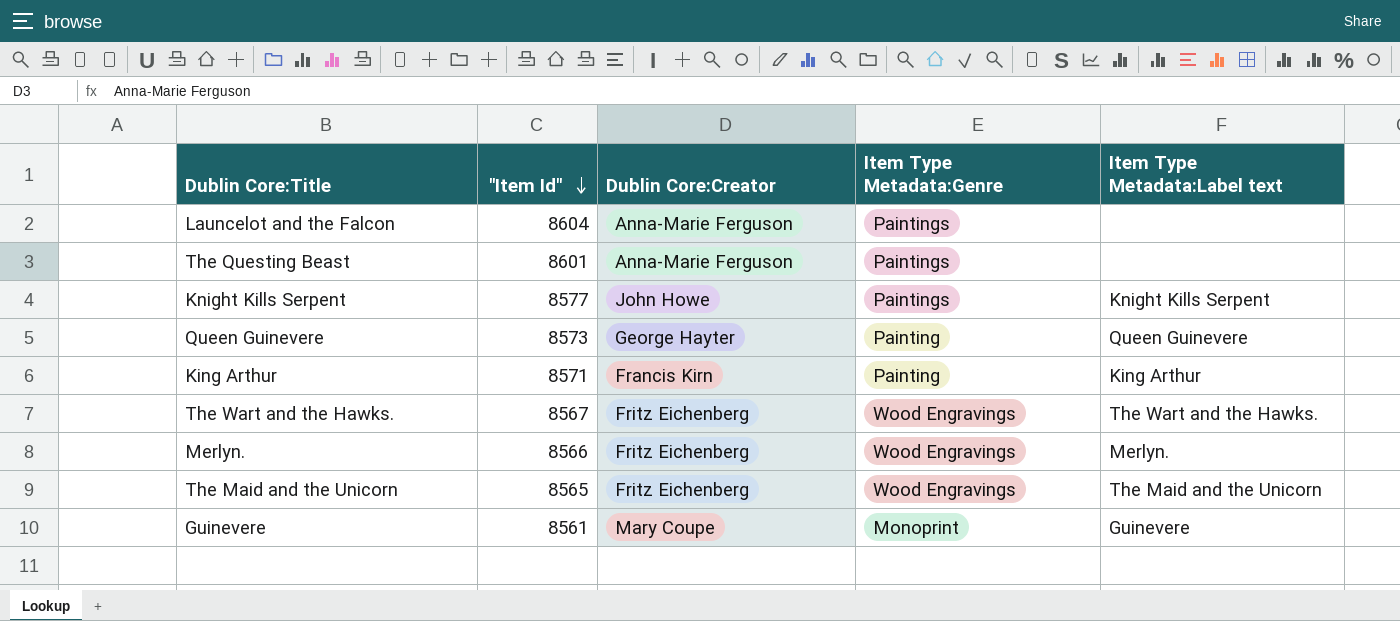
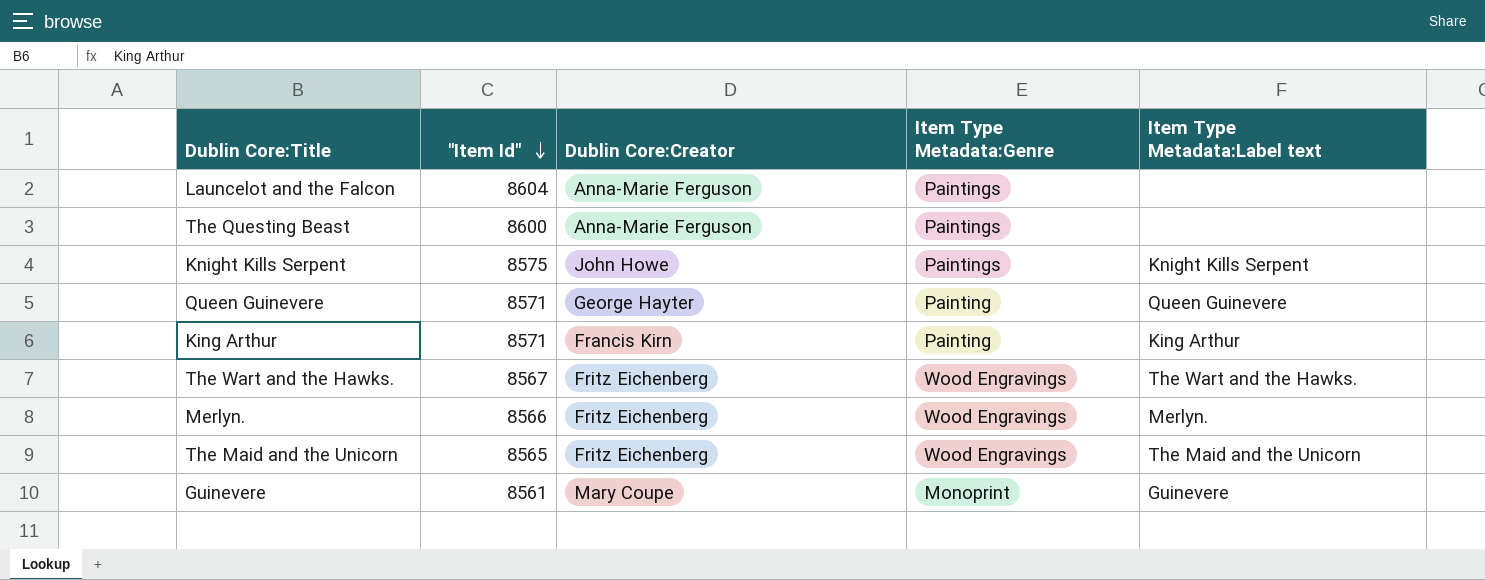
The Questing Beast | "Item Id": 8601 -> 8600
Knight Kills Serpent | "Item Id": 8577 -> 8575
Queen Guinevere | "Item Id": 8573 -> 8571

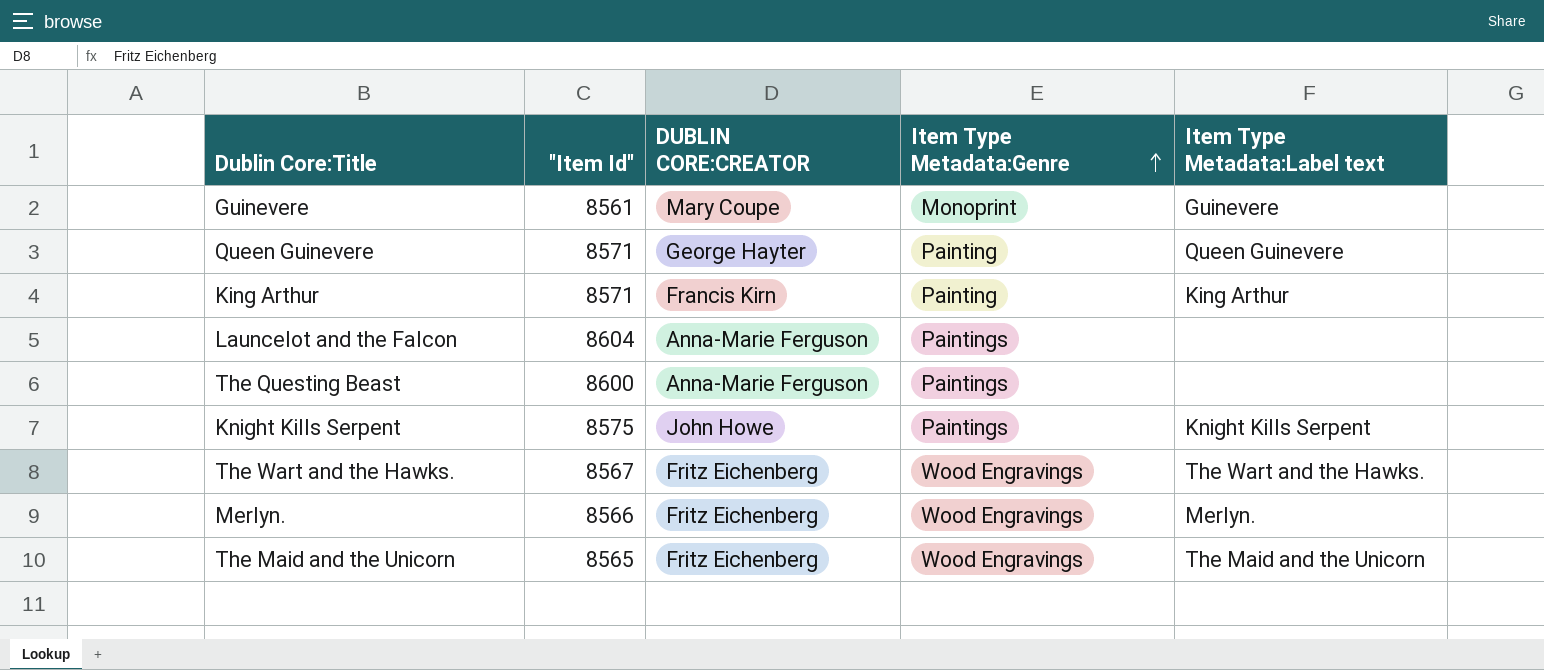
row order: "Item Id" descending -> Item Type Metadata:Genre ascending
column name: Dublin Core:Creator -> DUBLIN CORE:CREATOR

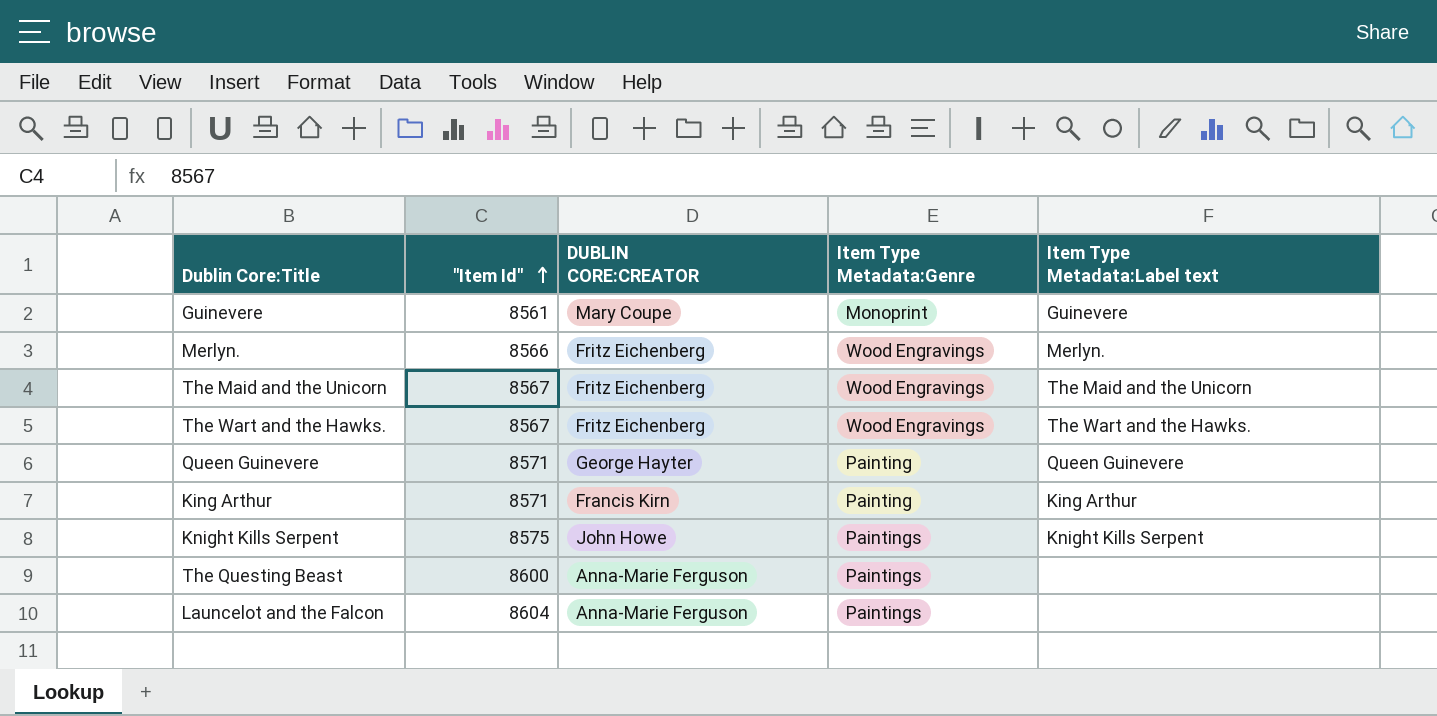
row order: Item Type Metadata:Genre ascending -> "Item Id" ascending
The Maid and the Unicorn | "Item Id": 8565 -> 8567

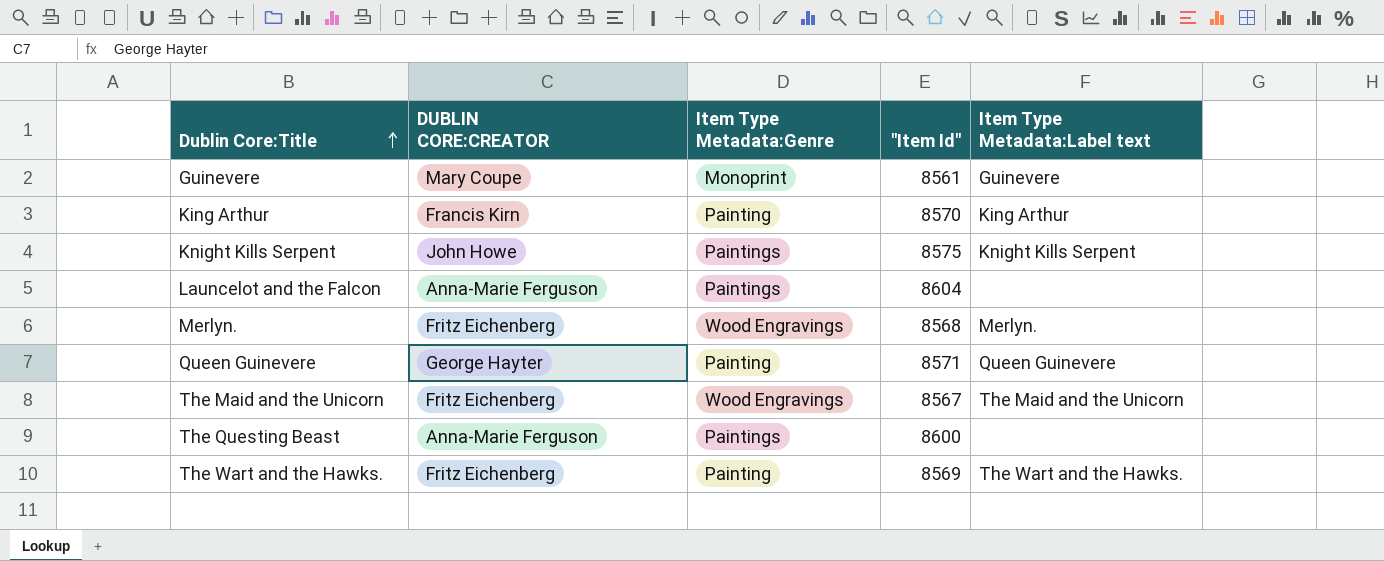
row order: "Item Id" ascending -> Dublin Core:Title ascending
column "Item Id" | position: 2 -> 4
King Arthur | "Item Id": 8571 -> 8570
Merlyn. | "Item Id": 8566 -> 8568
The Wart and the Hawks. | Item Type Metadata:Genre: Wood Engravings -> Painting
The Wart and the Hawks. | "Item Id": 8567 -> 8569

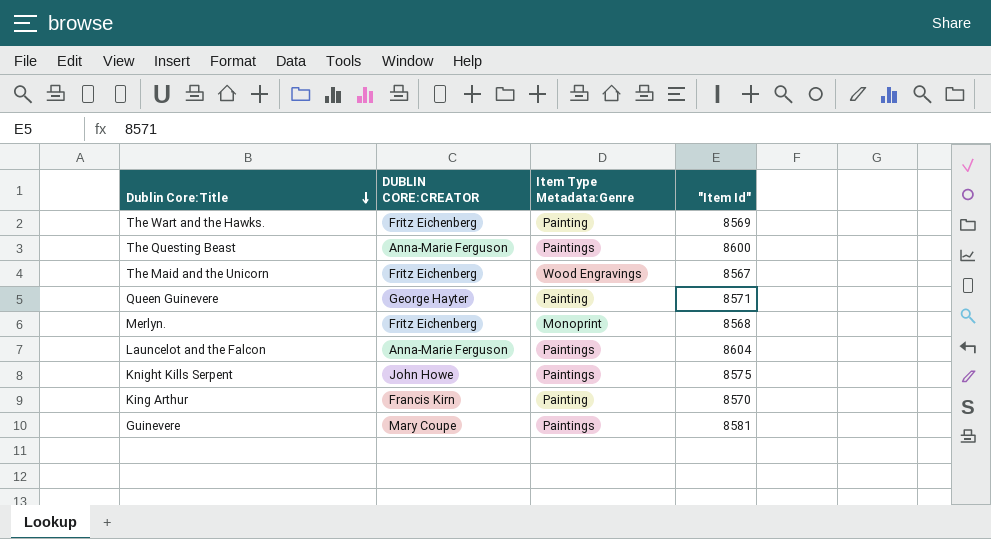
row order: Dublin Core:Title ascending -> Dublin Core:Title descending
column Item Type Metadata:Label text | position: 5 -> none
Merlyn. | Item Type Metadata:Genre: Wood Engravings -> Monoprint
Guinevere | Item Type Metadata:Genre: Monoprint -> Paintings
Guinevere | "Item Id": 8561 -> 8581

